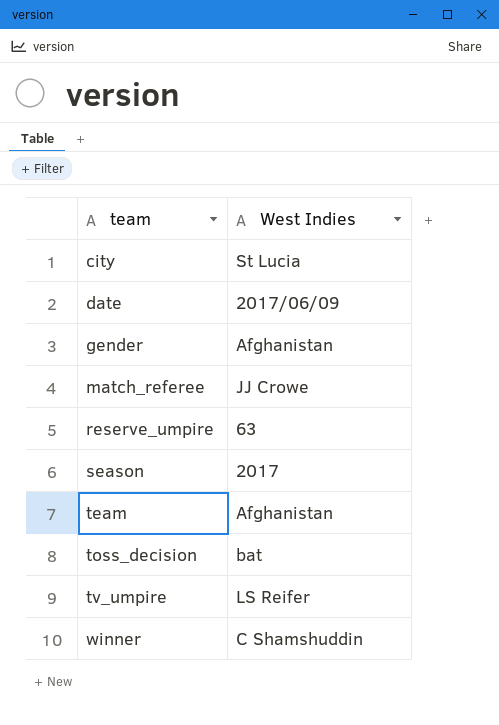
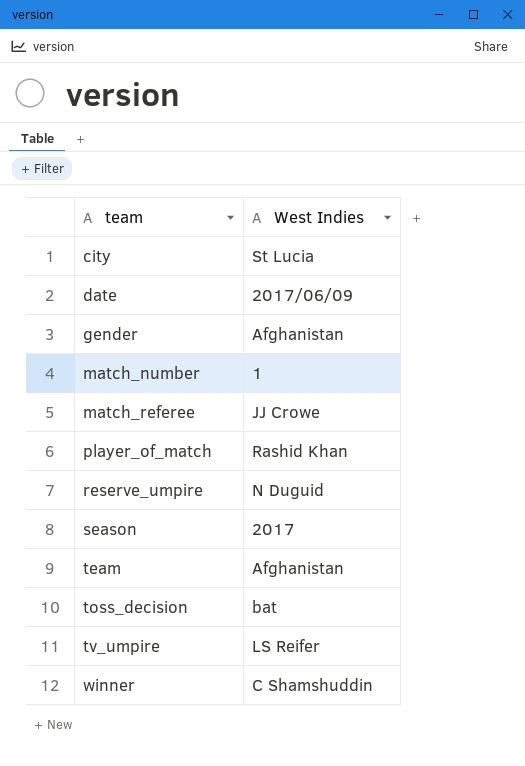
row match_number: none -> 1
row player_of_match: none -> Rashid Khan
reserve_umpire | West Indies: 63 -> N Duguid

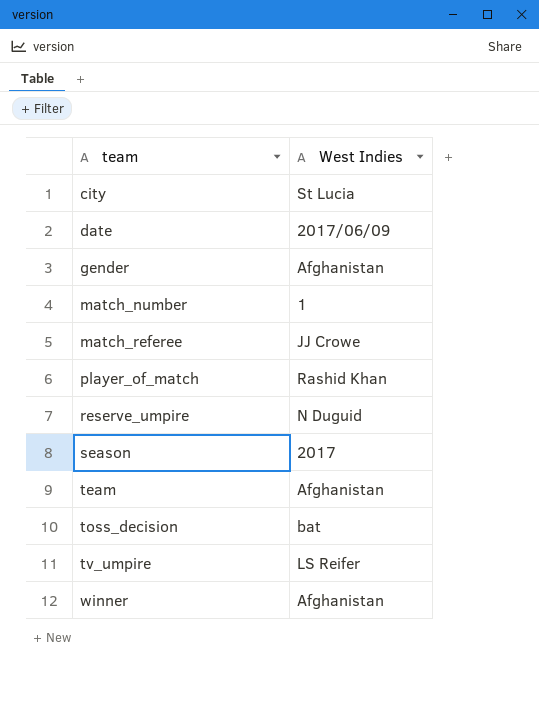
winner | West Indies: C Shamshuddin -> Afghanistan

